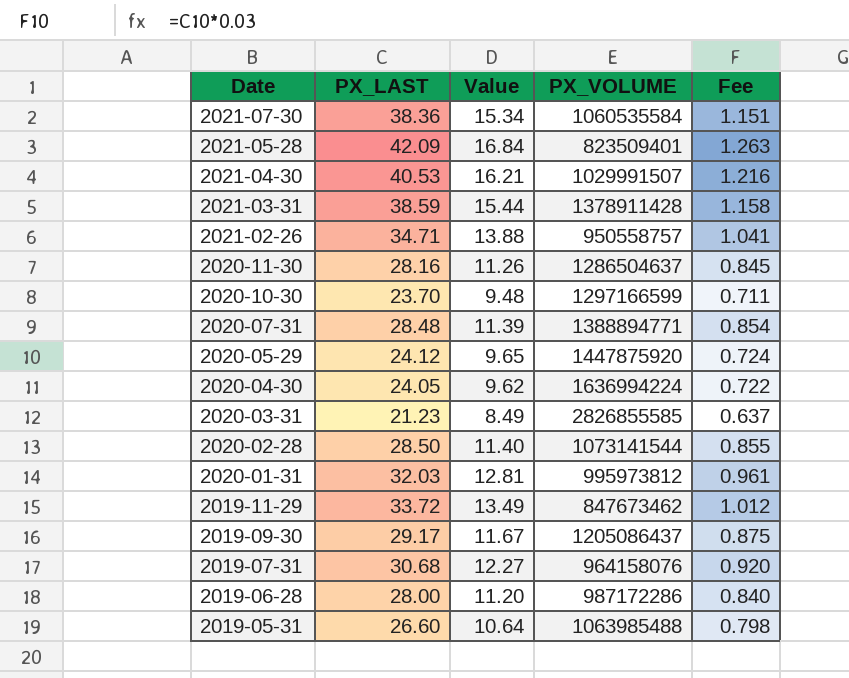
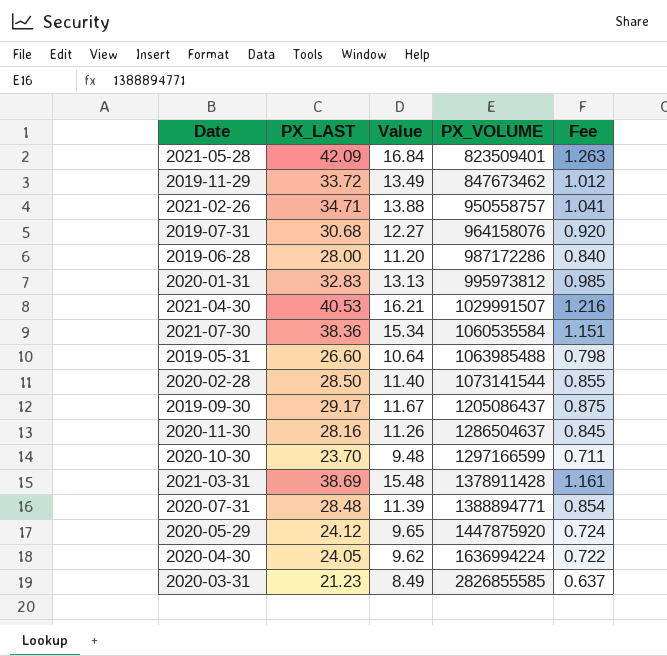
row order: Date descending -> PX_VOLUME ascending
2020-01-31 | PX_LAST: 32.03 -> 32.83
2020-01-31 | Value: 12.81 -> 13.13
2020-01-31 | Fee: 0.961 -> 0.985
2021-03-31 | PX_LAST: 38.59 -> 38.69
2021-03-31 | Value: 15.44 -> 15.48
2021-03-31 | Fee: 1.158 -> 1.161

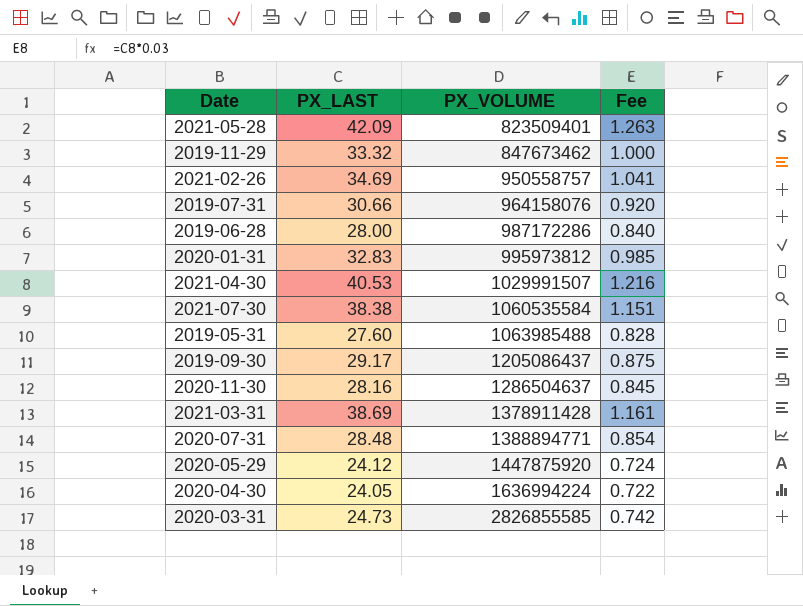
column Value | formula: [PX_LAST] * 0.4 -> none
row 2020-02-28: 28.50 | 11.40 | 1073141544 | 0.855 -> none
row 2020-10-30: 23.70 | 9.48 | 1297166599 | 0.711 -> none
2019-11-29 | PX_LAST: 33.72 -> 33.32
2019-11-29 | Fee: 1.012 -> 1.000
2021-02-26 | PX_LAST: 34.71 -> 34.69
2019-07-31 | PX_LAST: 30.68 -> 30.66
2021-07-30 | PX_LAST: 38.36 -> 38.38
2019-05-31 | PX_LAST: 26.60 -> 27.60
2019-05-31 | Fee: 0.798 -> 0.828
2020-03-31 | PX_LAST: 21.23 -> 24.73
2020-03-31 | Fee: 0.637 -> 0.742

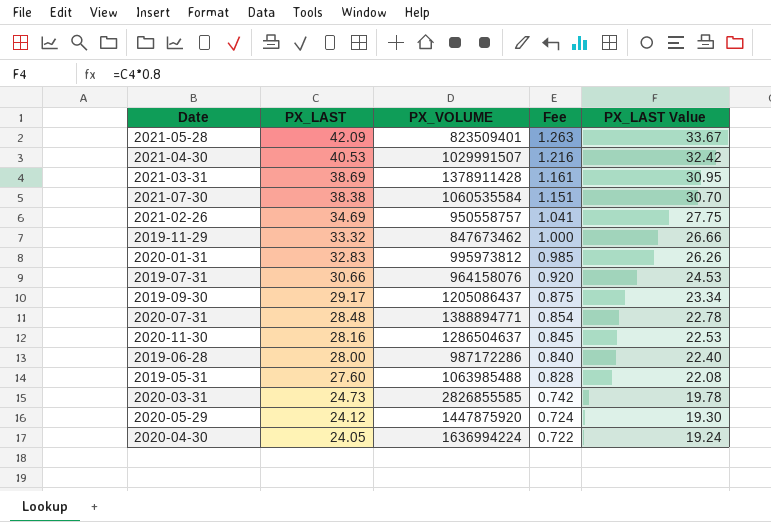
row order: PX_VOLUME ascending -> PX_LAST descending
column PX_LAST Value | formula: none -> [PX_LAST] * 0.8

